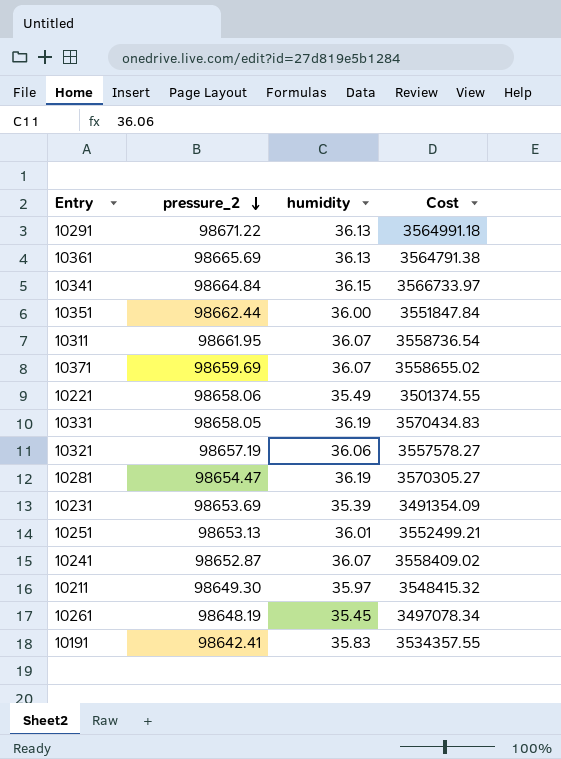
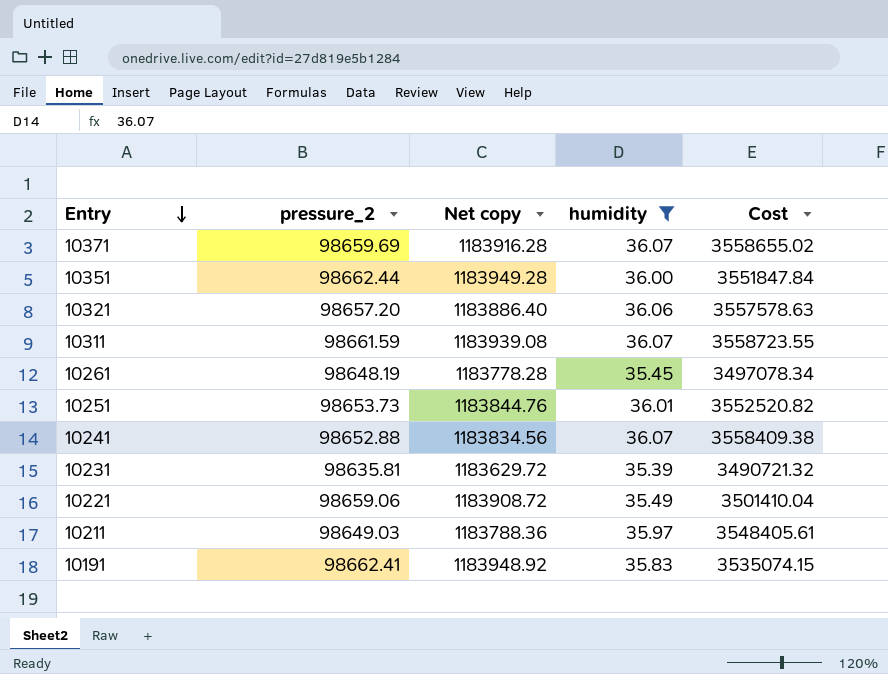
filter: none -> humidity <= 36.07
row order: pressure_2 descending -> Entry descending
column Net copy | formula: none -> [pressure_2] * 12
10321 | pressure_2: 98657.19 -> 98657.20
10321 | Cost: 3557578.27 -> 3557578.63
10311 | pressure_2: 98661.95 -> 98661.59
10311 | Cost: 3558736.54 -> 3558723.55
10251 | pressure_2: 98653.13 -> 98653.73
10251 | Cost: 3552499.21 -> 3552520.82
10241 | pressure_2: 98652.87 -> 98652.88
10241 | Cost: 3558409.02 -> 3558409.38
10231 | pressure_2: 98653.69 -> 98635.81
10231 | Cost: 3491354.09 -> 3490721.32
10221 | pressure_2: 98658.06 -> 98659.06
10221 | Cost: 3501374.55 -> 3501410.04
10211 | pressure_2: 98649.30 -> 98649.03
10211 | Cost: 3548415.32 -> 3548405.61
10191 | pressure_2: 98642.41 -> 98662.41
10191 | Cost: 3534357.55 -> 3535074.15

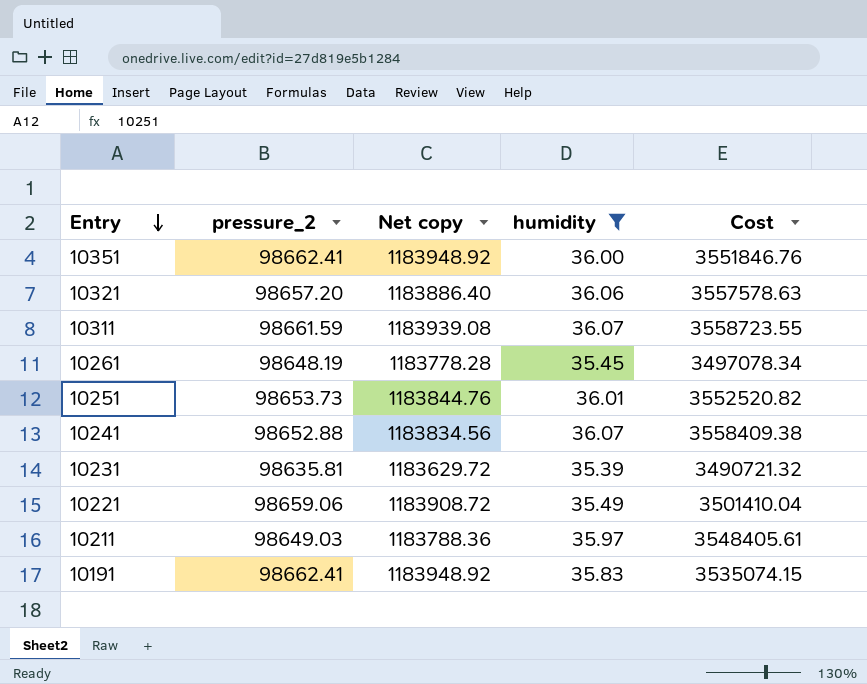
row 10371: 98659.69 | 1183916.28 | 36.07 | 3558655.02 -> none
10351 | pressure_2: 98662.44 -> 98662.41
10351 | Net copy: 1183949.28 -> 1183948.92
10351 | Cost: 3551847.84 -> 3551846.76

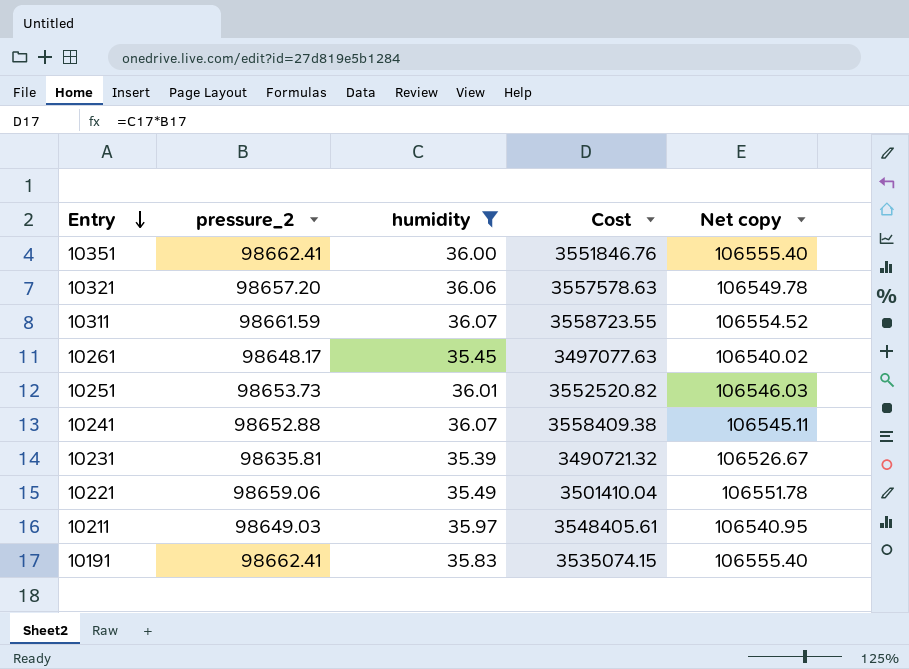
column Net copy | formula: [pressure_2] * 12 -> [pressure_2] * 1.08
column Net copy | position: 3 -> 5
10261 | pressure_2: 98648.19 -> 98648.17
10261 | Cost: 3497078.34 -> 3497077.63

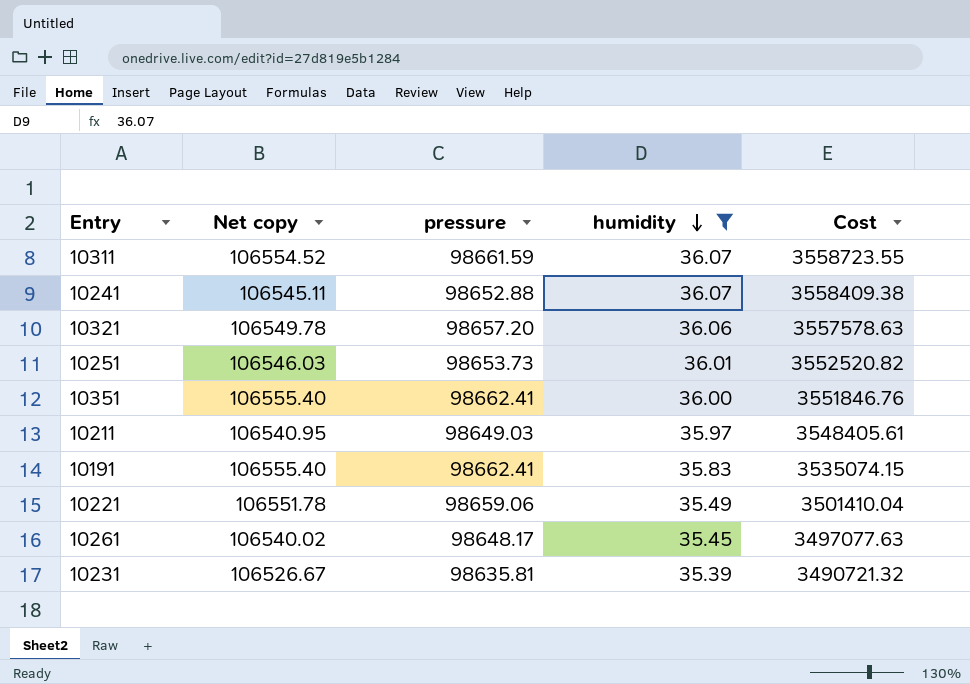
row order: Entry descending -> humidity descending
column Net copy | position: 5 -> 2
column name: pressure_2 -> pressure

